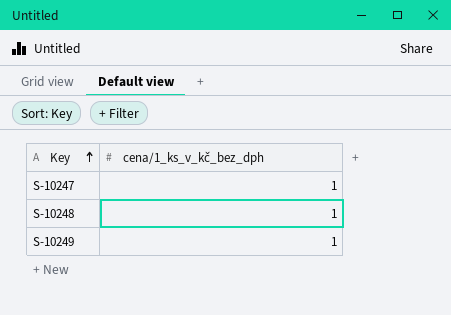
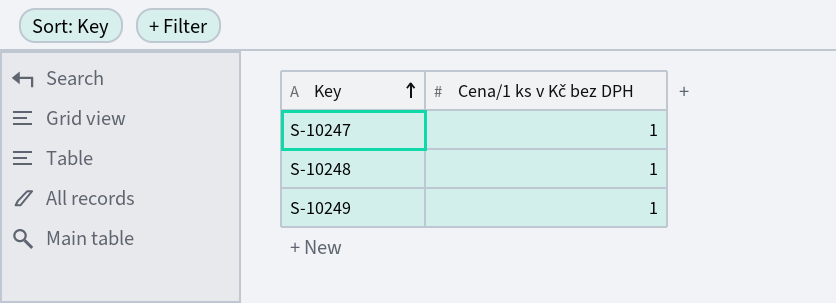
column name: cena/1_ks_v_kč_bez_dph -> Cena/1 ks v Kč bez DPH

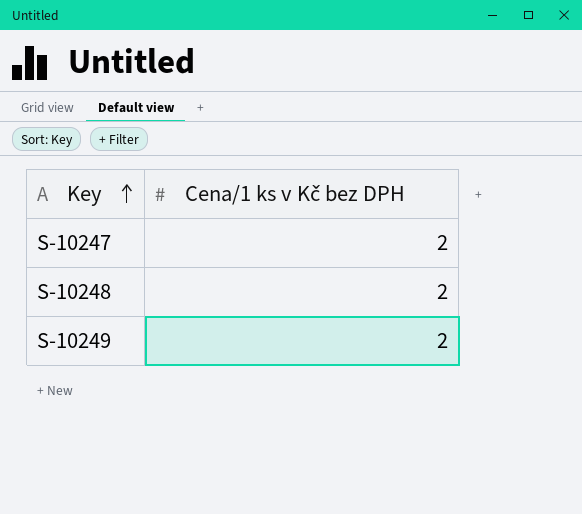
S-10247 | Cena/1 ks v Kč bez DPH: 1 -> 2
S-10248 | Cena/1 ks v Kč bez DPH: 1 -> 2
S-10249 | Cena/1 ks v Kč bez DPH: 1 -> 2

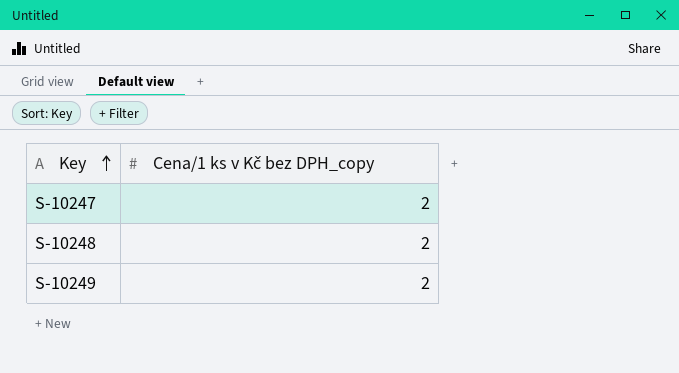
column name: Cena/1 ks v Kč bez DPH -> Cena/1 ks v Kč bez DPH_copy

